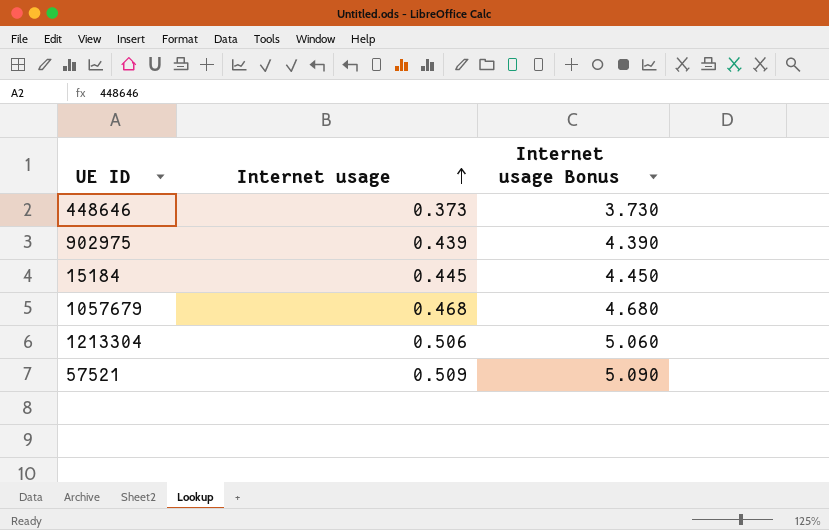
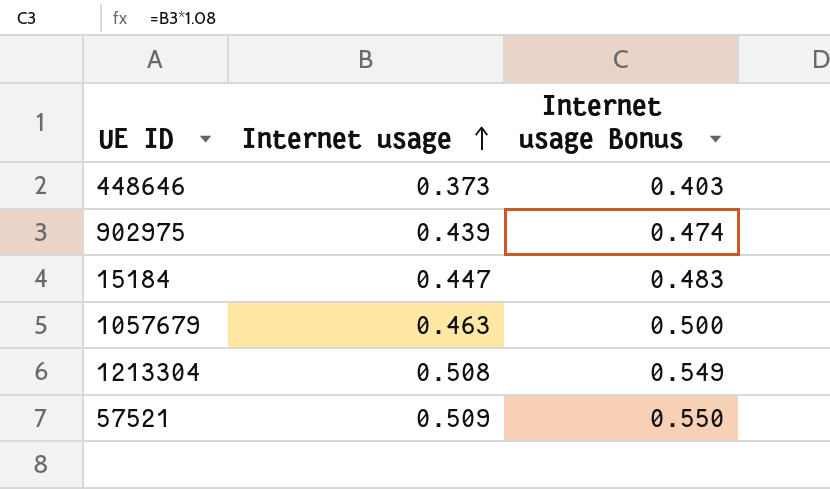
column Internet usage Bonus | formula: [Internet usage] * 10 -> [Internet usage] * 1.08
15184 | Internet usage: 0.445 -> 0.447
1057679 | Internet usage: 0.468 -> 0.463
1213304 | Internet usage: 0.506 -> 0.508

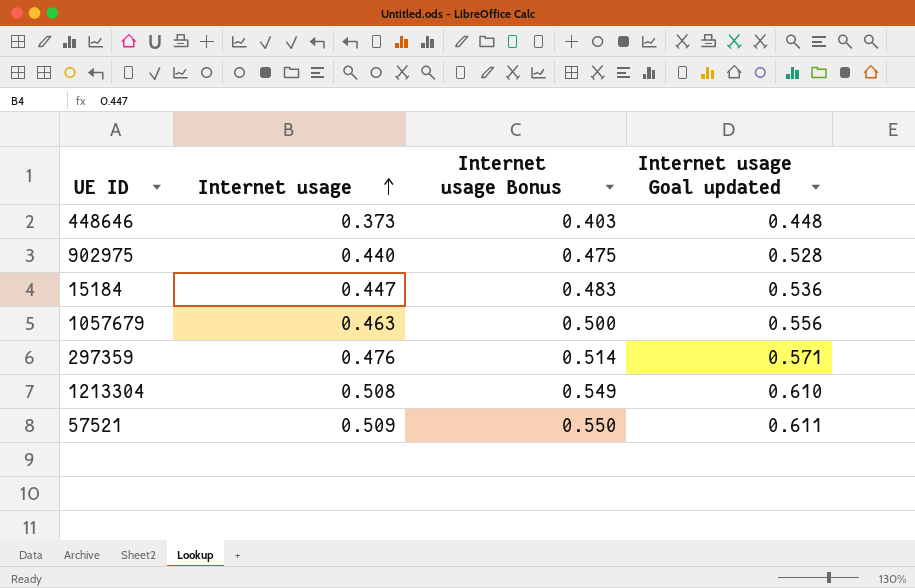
column Internet usage Goal updated | formula: none -> [Internet usage] * 1.2
902975 | Internet usage: 0.439 -> 0.440
902975 | Internet usage Bonus: 0.474 -> 0.475
row 297359: none -> 0.476 | 0.514 | 0.571

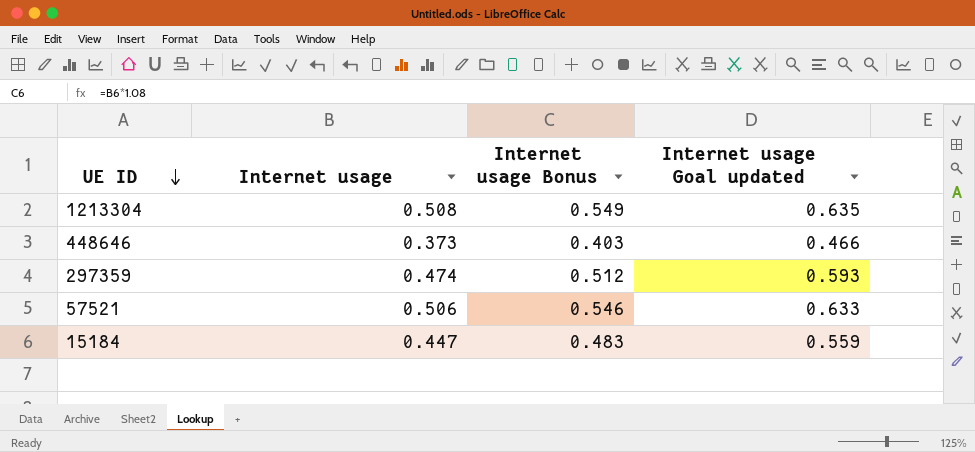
row order: Internet usage ascending -> UE ID descending
column Internet usage Goal updated | formula: [Internet usage] * 1.2 -> [Internet usage] * 1.25
row 902975: 0.440 | 0.475 | 0.528 -> none
row 1057679: 0.463 | 0.500 | 0.556 -> none
297359 | Internet usage: 0.476 -> 0.474
297359 | Internet usage Bonus: 0.514 -> 0.512
57521 | Internet usage: 0.509 -> 0.506
57521 | Internet usage Bonus: 0.550 -> 0.546

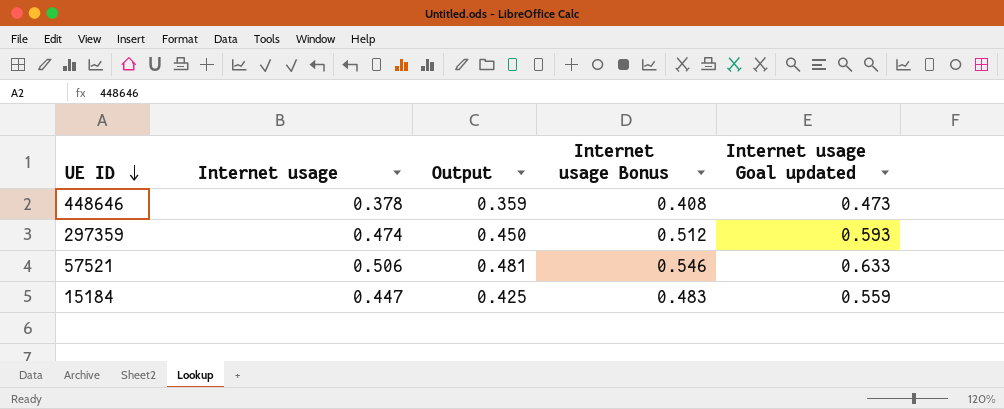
column Output | formula: none -> [Internet usage] * 0.95
row 1213304: 0.508 | 0.549 | 0.635 -> none
448646 | Internet usage: 0.373 -> 0.378
448646 | Internet usage Bonus: 0.403 -> 0.408
448646 | Internet usage Goal updated: 0.466 -> 0.473

